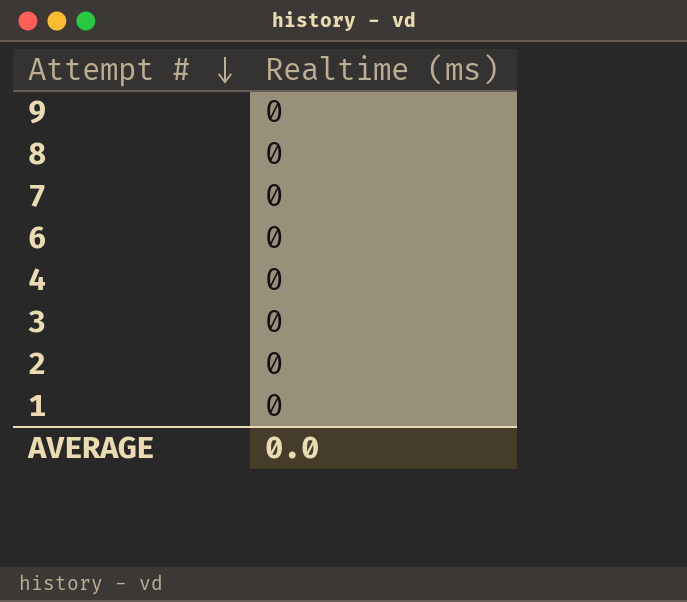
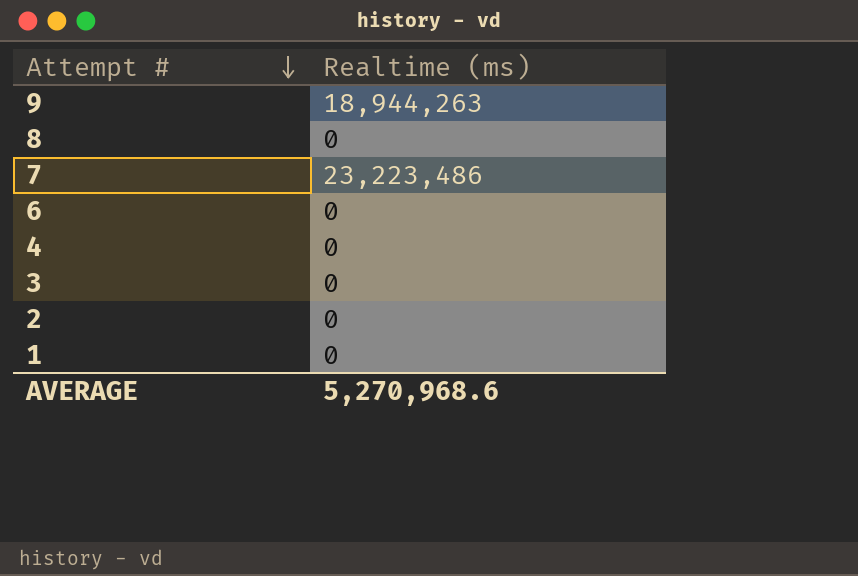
9 | Realtime (ms): 0 -> 18,944,263
7 | Realtime (ms): 0 -> 23,223,486
AVERAGE | Realtime (ms): 0.0 -> 5,270,968.6

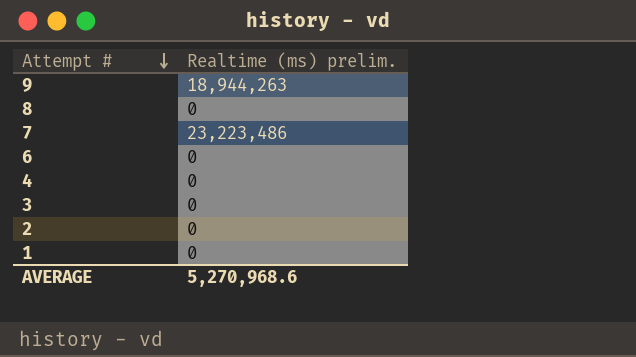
column name: Realtime (ms) -> Realtime (ms) prelim.

